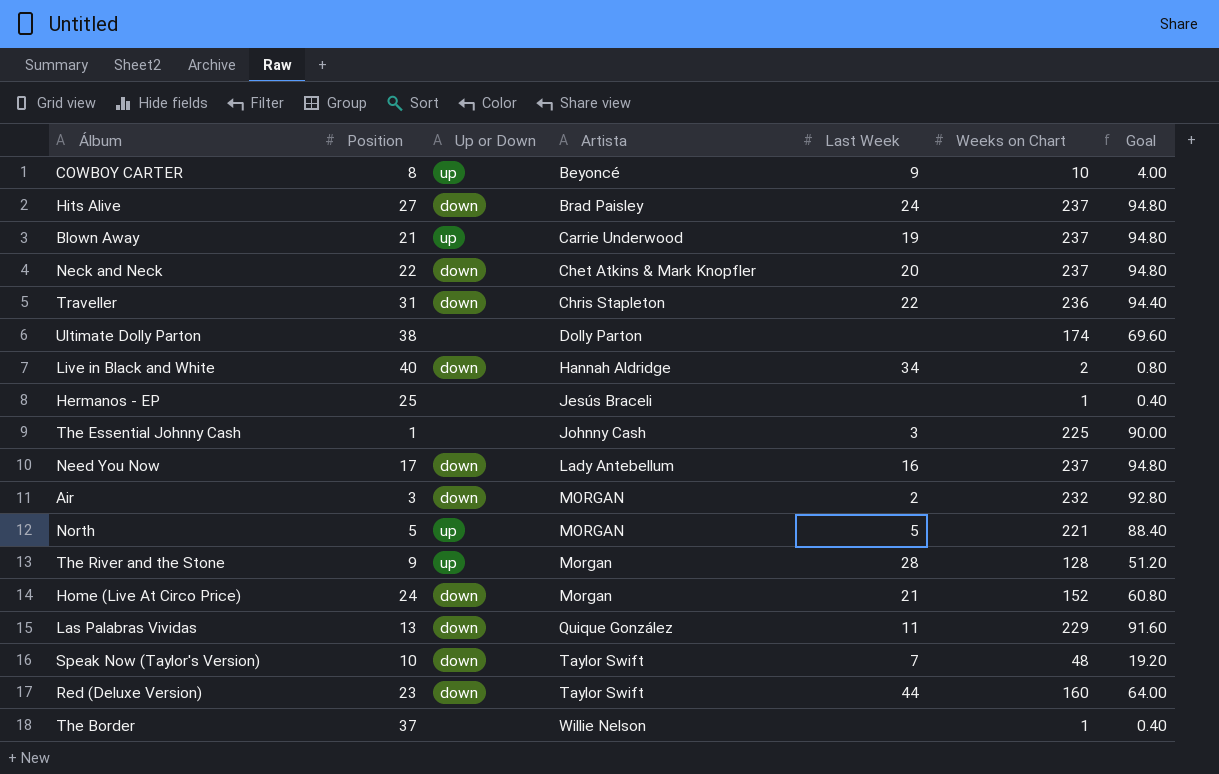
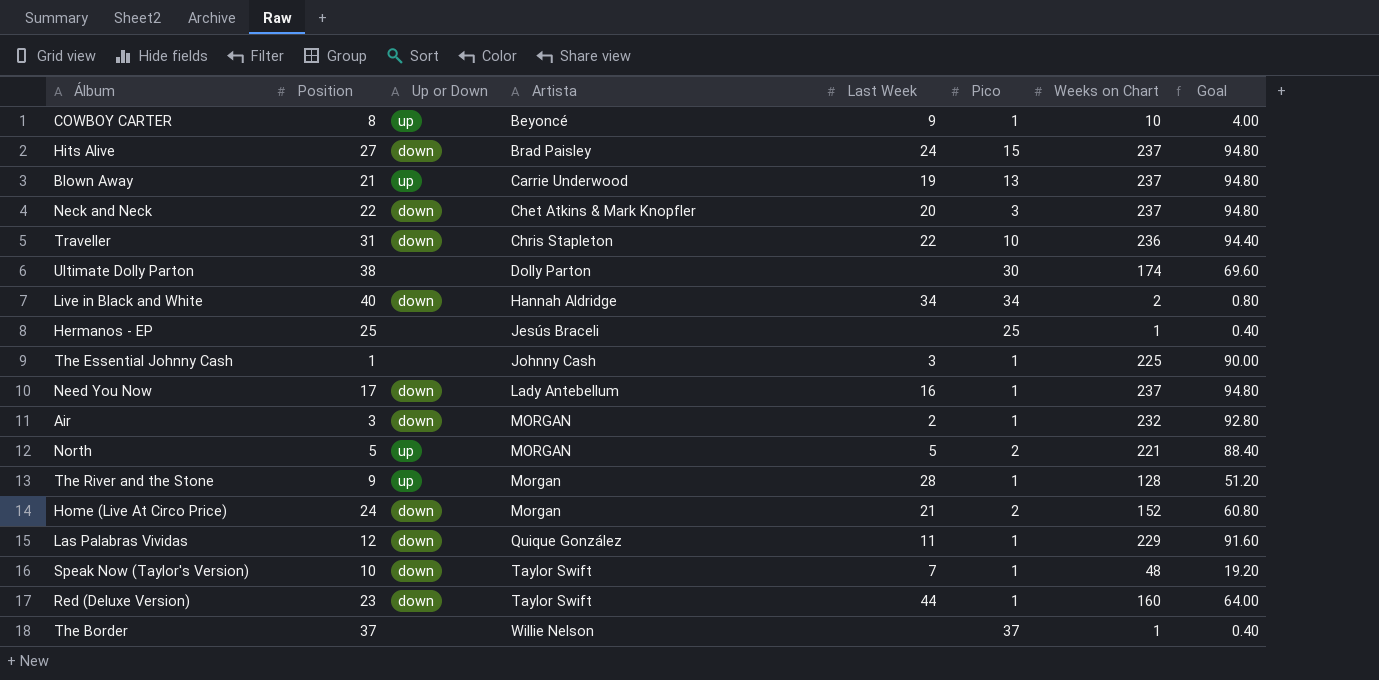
column Pico | position: none -> 6
Las Palabras Vividas | Position: 13 -> 12

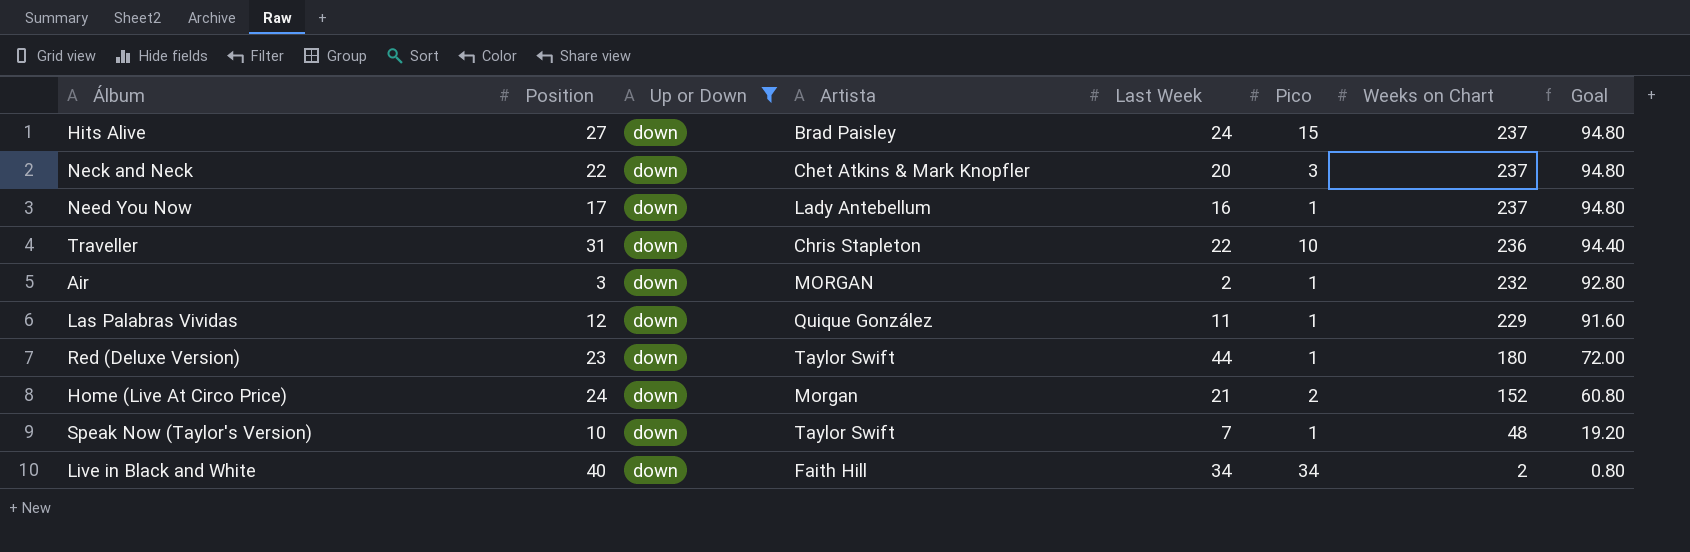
filter: none -> Up or Down = down
row order: Artista ascending -> Weeks on Chart descending
Red (Deluxe Version) | Weeks on Chart: 160 -> 180
Red (Deluxe Version) | Goal: 64.00 -> 72.00
Live in Black and White | Artista: Hannah Aldridge -> Faith Hill

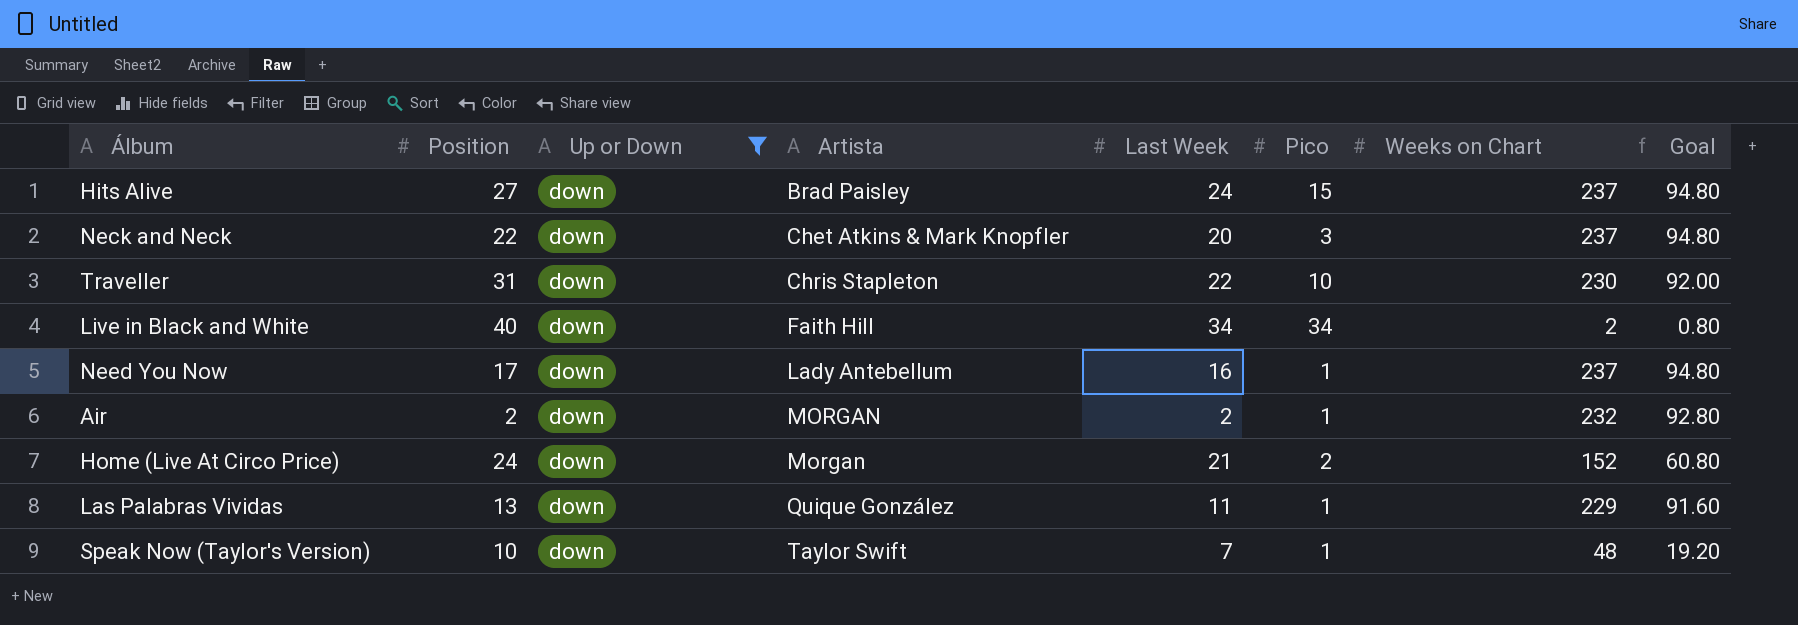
row order: Weeks on Chart descending -> Artista ascending
row Red (Deluxe Version): 23 | down | Taylor Swift | 44 | 1 | 180 | 72.00 -> none
Traveller | Weeks on Chart: 236 -> 230
Traveller | Goal: 94.40 -> 92.00
Air | Position: 3 -> 2
Las Palabras Vividas | Position: 12 -> 13

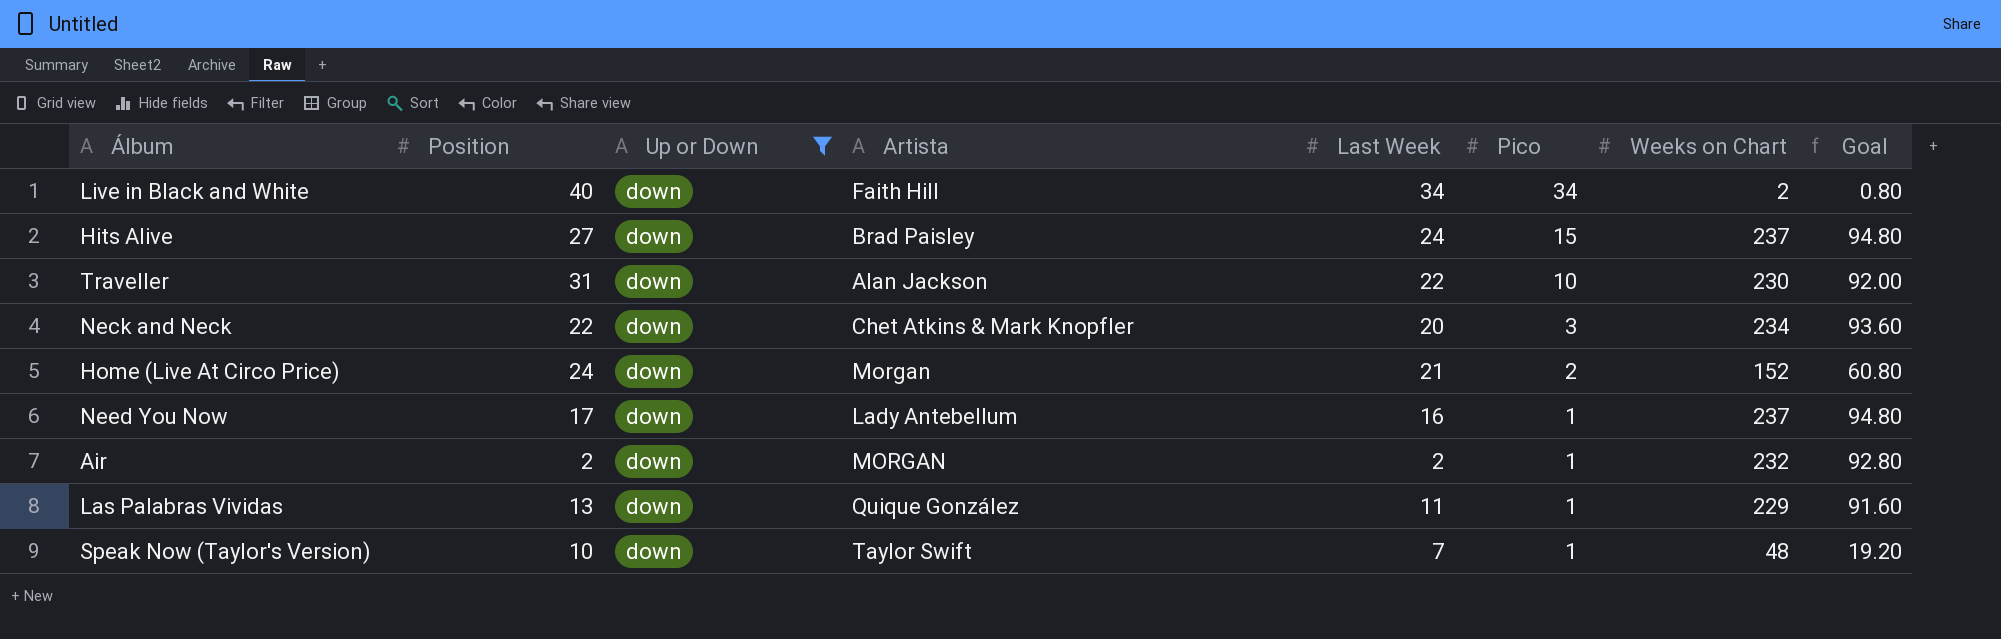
row order: Artista ascending -> Pico descending
Traveller | Artista: Chris Stapleton -> Alan Jackson
Neck and Neck | Weeks on Chart: 237 -> 234
Neck and Neck | Goal: 94.80 -> 93.60

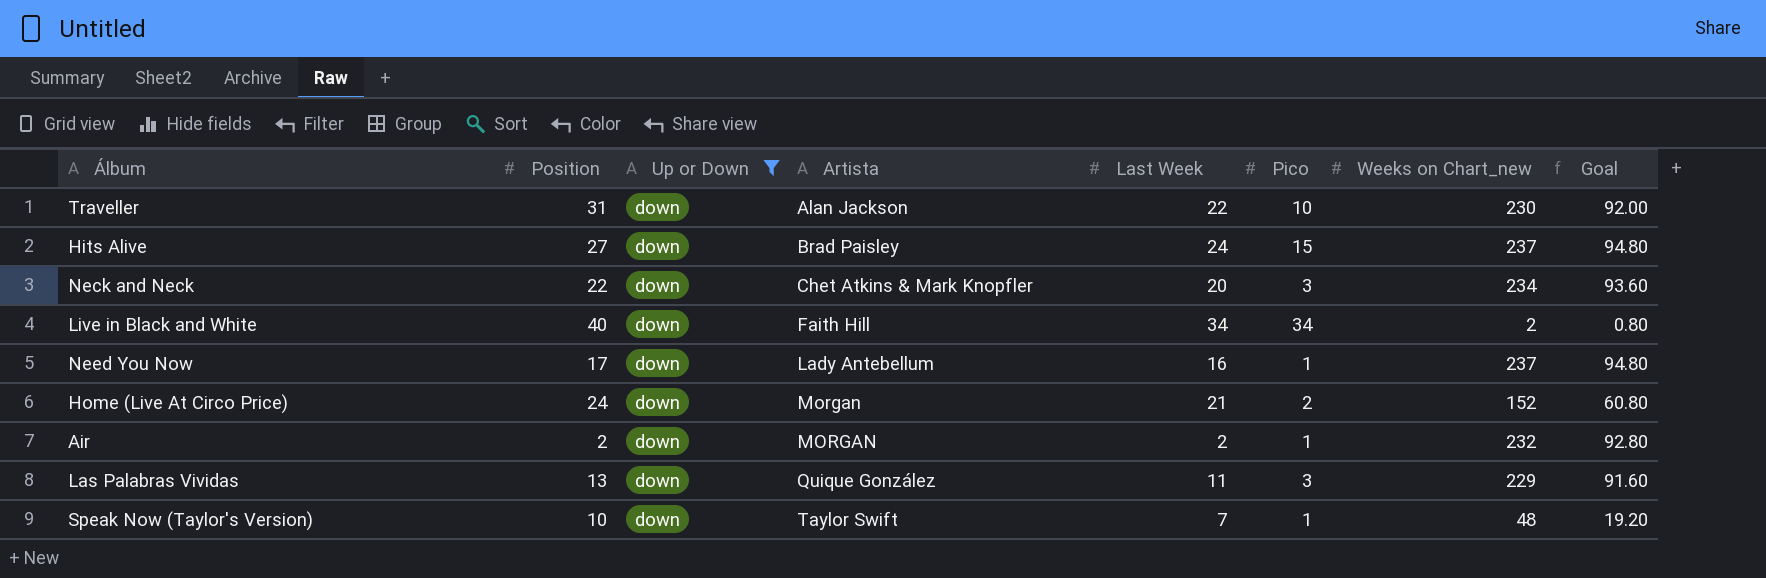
row order: Pico descending -> Artista ascending
column name: Weeks on Chart -> Weeks on Chart_new
Las Palabras Vividas | Pico: 1 -> 3

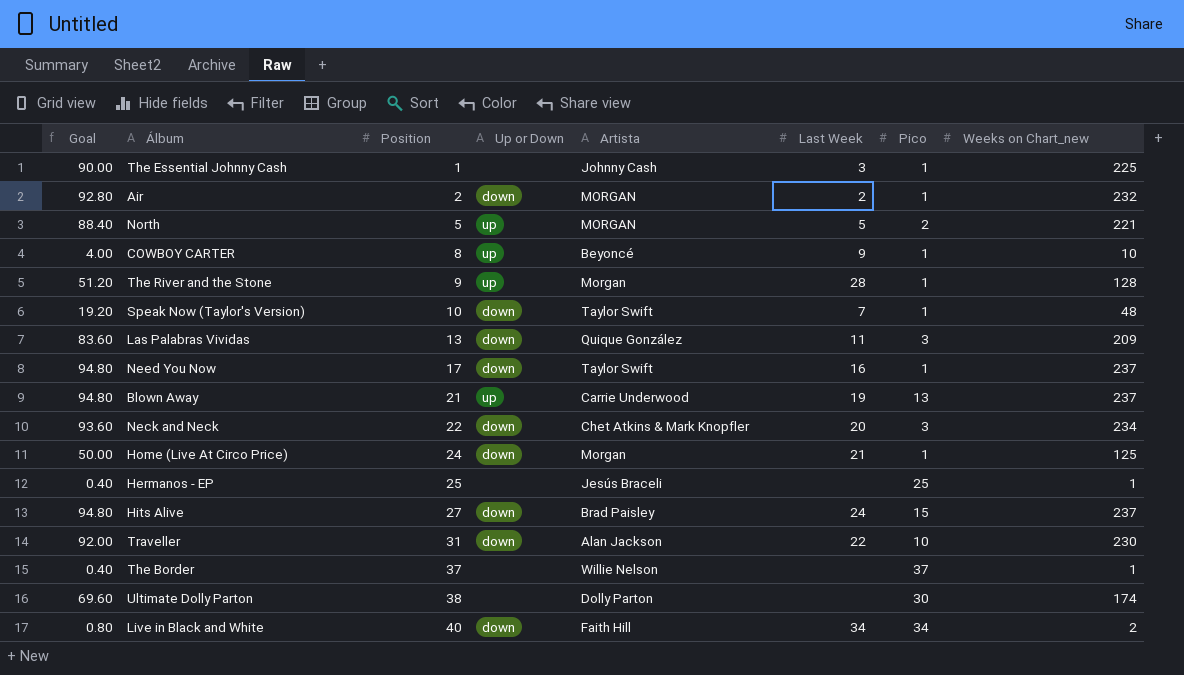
filter: Up or Down = down -> none
row order: Artista ascending -> Position ascending
column Goal | position: 8 -> 1
Las Palabras Vividas | Goal: 91.60 -> 83.60
Las Palabras Vividas | Weeks on Chart_new: 229 -> 209
Need You Now | Artista: Lady Antebellum -> Taylor Swift
Home (Live At Circo Price) | Goal: 60.80 -> 50.00
Home (Live At Circo Price) | Pico: 2 -> 1
Home (Live At Circo Price) | Weeks on Chart_new: 152 -> 125

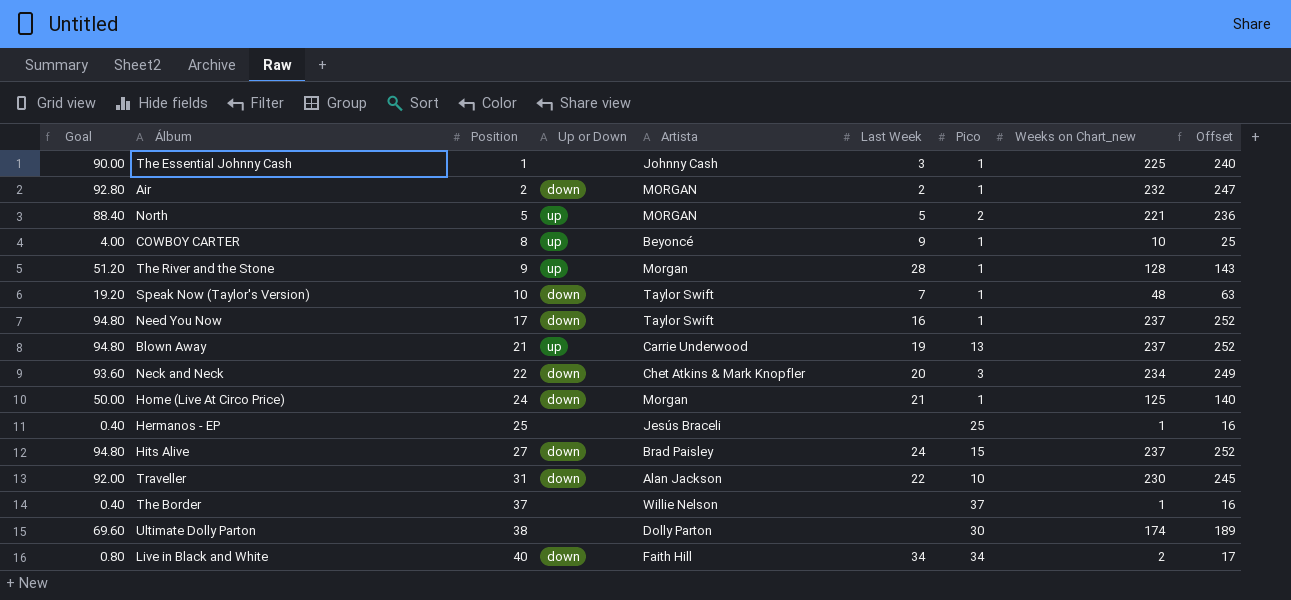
column Offset | formula: none -> [Weeks on Chart_new] + 15
row Las Palabras Vividas: 83.60 | 13 | down | Quique González | 11 | 3 | 209 -> none

